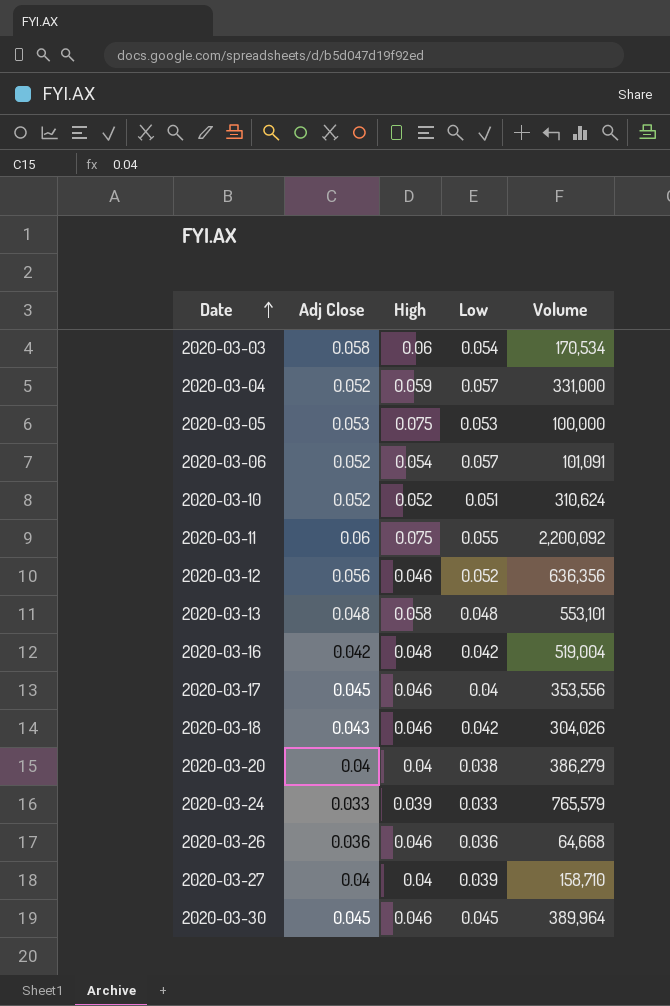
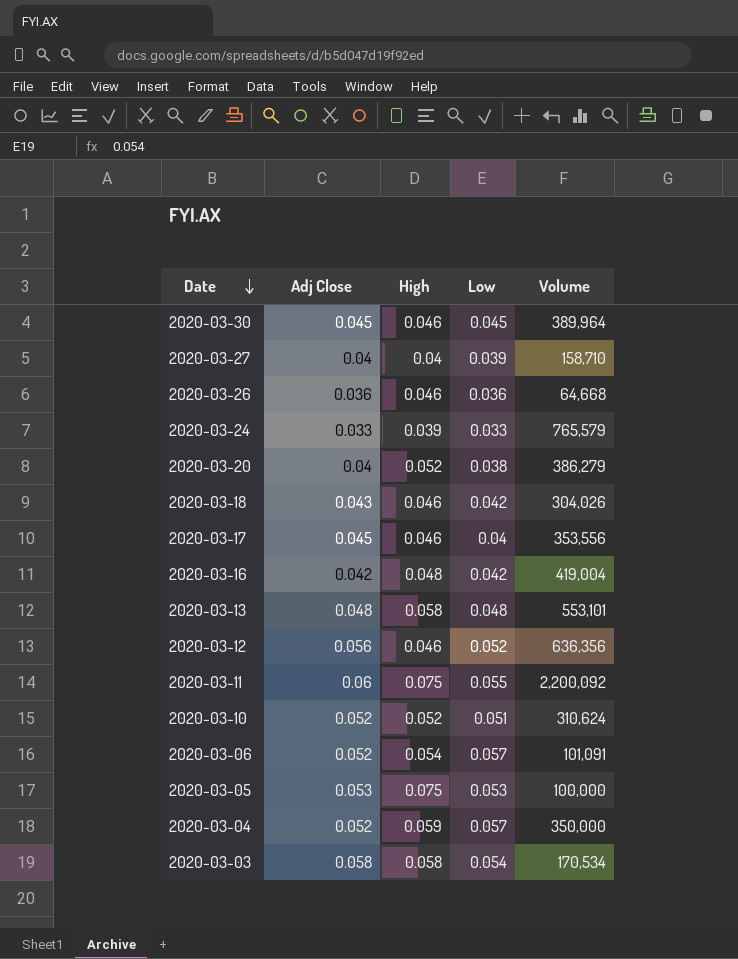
row order: Date ascending -> Date descending
2020-03-20 | High: 0.04 -> 0.052
2020-03-16 | Volume: 519,004 -> 419,004
2020-03-04 | Volume: 331,000 -> 350,000
2020-03-03 | High: 0.06 -> 0.058

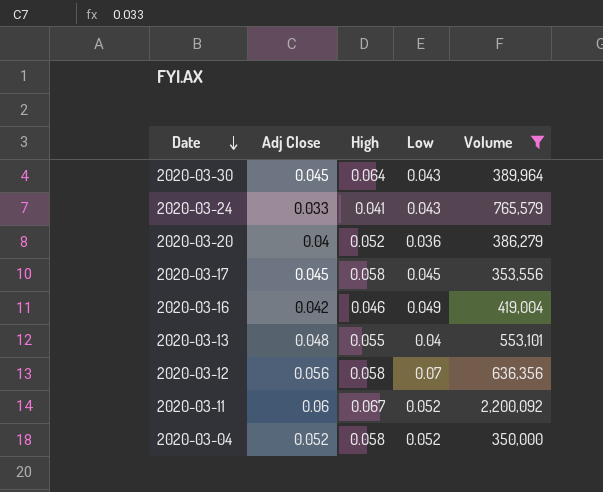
filter: none -> Volume >= 350,000
2020-03-30 | High: 0.046 -> 0.064
2020-03-30 | Low: 0.045 -> 0.043
2020-03-24 | High: 0.039 -> 0.041
2020-03-24 | Low: 0.033 -> 0.043
2020-03-20 | Low: 0.038 -> 0.036
2020-03-17 | High: 0.046 -> 0.058
2020-03-17 | Low: 0.04 -> 0.045
2020-03-16 | High: 0.048 -> 0.046
2020-03-16 | Low: 0.042 -> 0.049
2020-03-13 | High: 0.058 -> 0.055
2020-03-13 | Low: 0.048 -> 0.04
2020-03-12 | High: 0.046 -> 0.058
2020-03-12 | Low: 0.052 -> 0.07
2020-03-11 | High: 0.075 -> 0.067
2020-03-11 | Low: 0.055 -> 0.052
2020-03-04 | High: 0.059 -> 0.058
2020-03-04 | Low: 0.057 -> 0.052

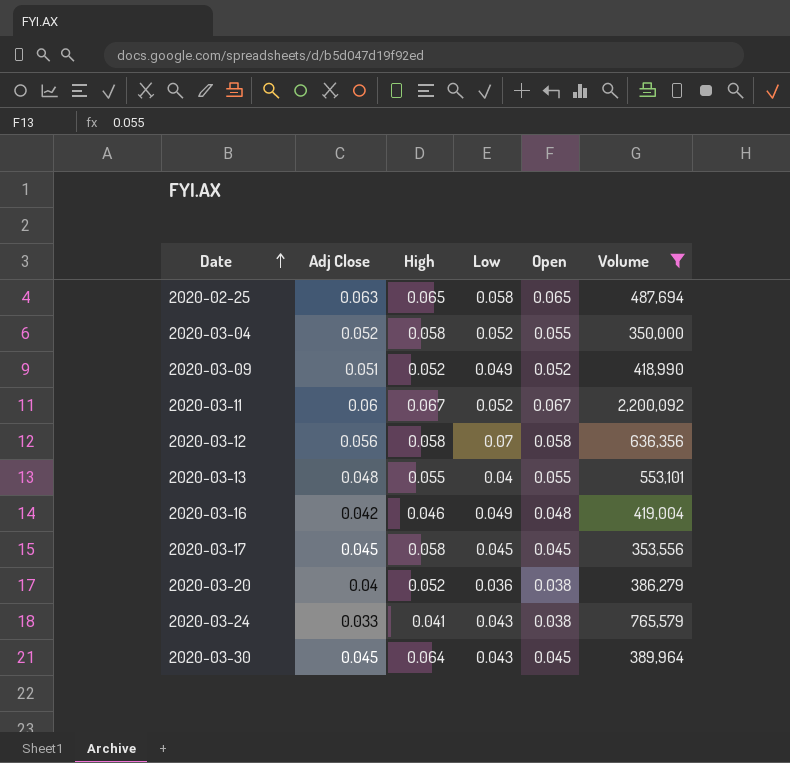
row order: Date descending -> Date ascending
column Open | position: none -> 5
row 2020-02-25: none -> 0.063 | 0.065 | 0.058 | 0.065 | 487,694
row 2020-03-09: none -> 0.051 | 0.052 | 0.049 | 0.052 | 418,990

